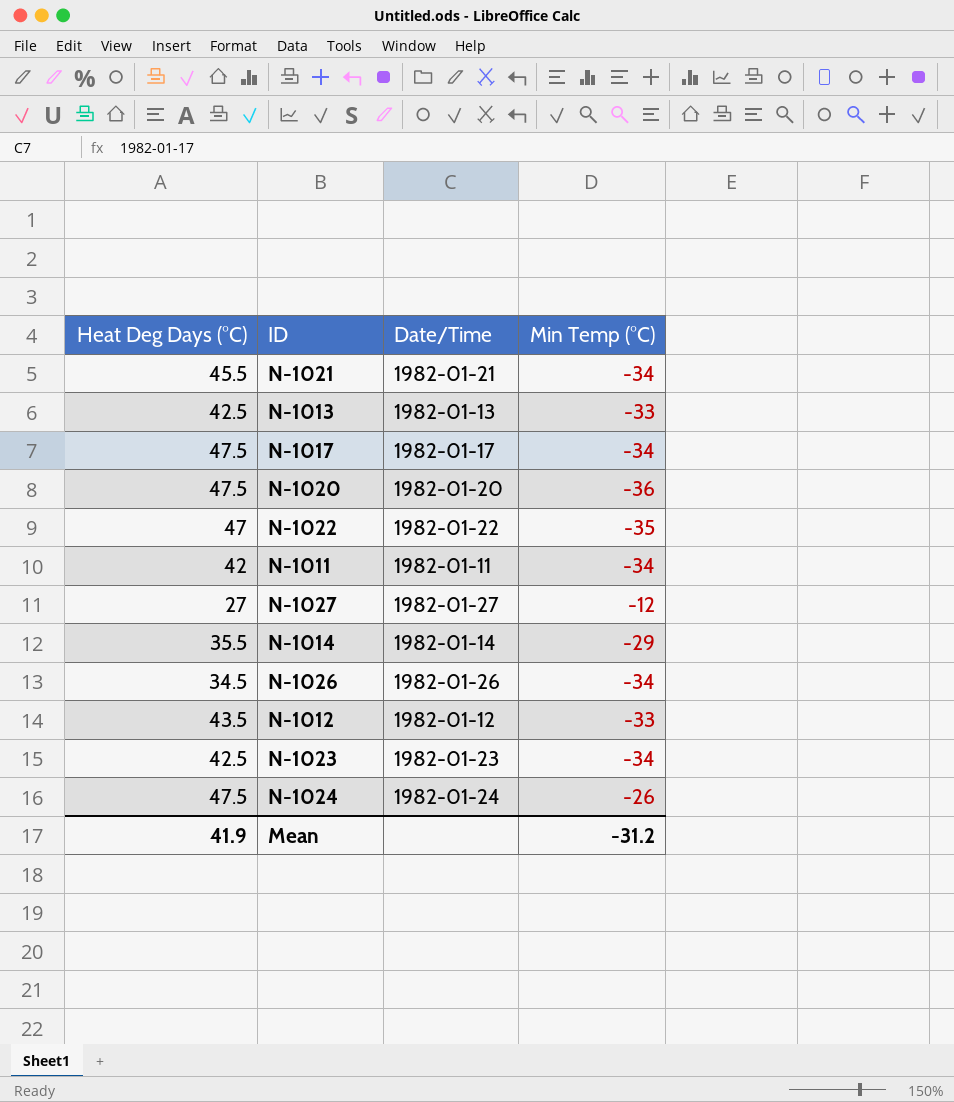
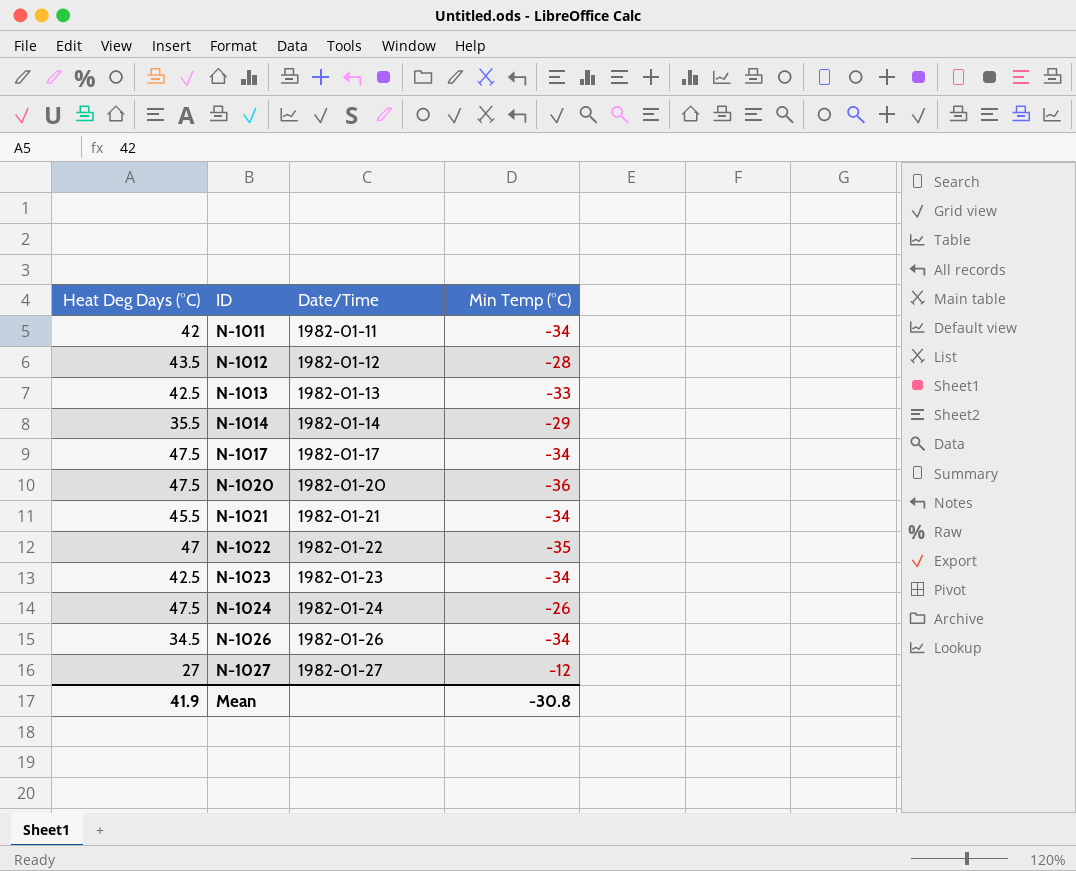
row order: none -> ID ascending
N-1012 | Min Temp (°C): -33 -> -28
Mean | Min Temp (°C): -31.2 -> -30.8

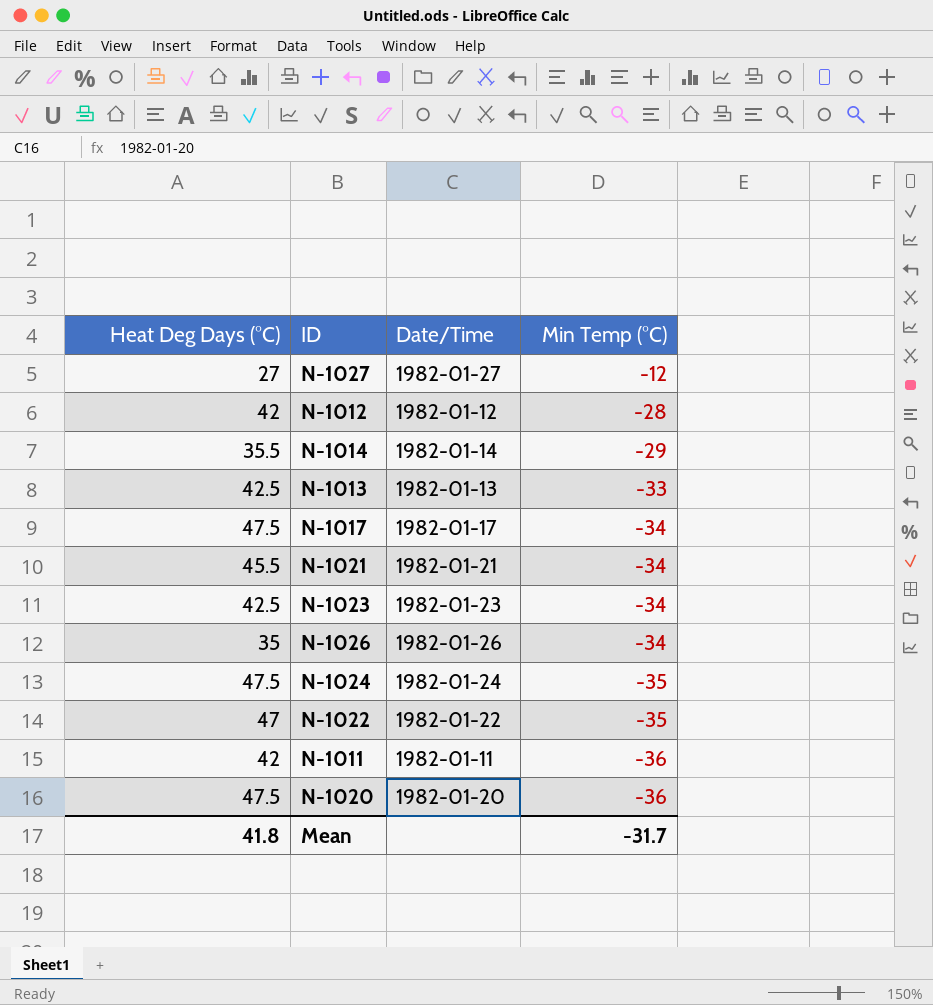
row order: ID ascending -> Min Temp (°C) descending
N-1012 | Heat Deg Days (°C): 43.5 -> 42
N-1026 | Heat Deg Days (°C): 34.5 -> 35
N-1024 | Min Temp (°C): -26 -> -35
N-1011 | Min Temp (°C): -34 -> -36
Mean | Heat Deg Days (°C): 41.9 -> 41.8
Mean | Min Temp (°C): -30.8 -> -31.7

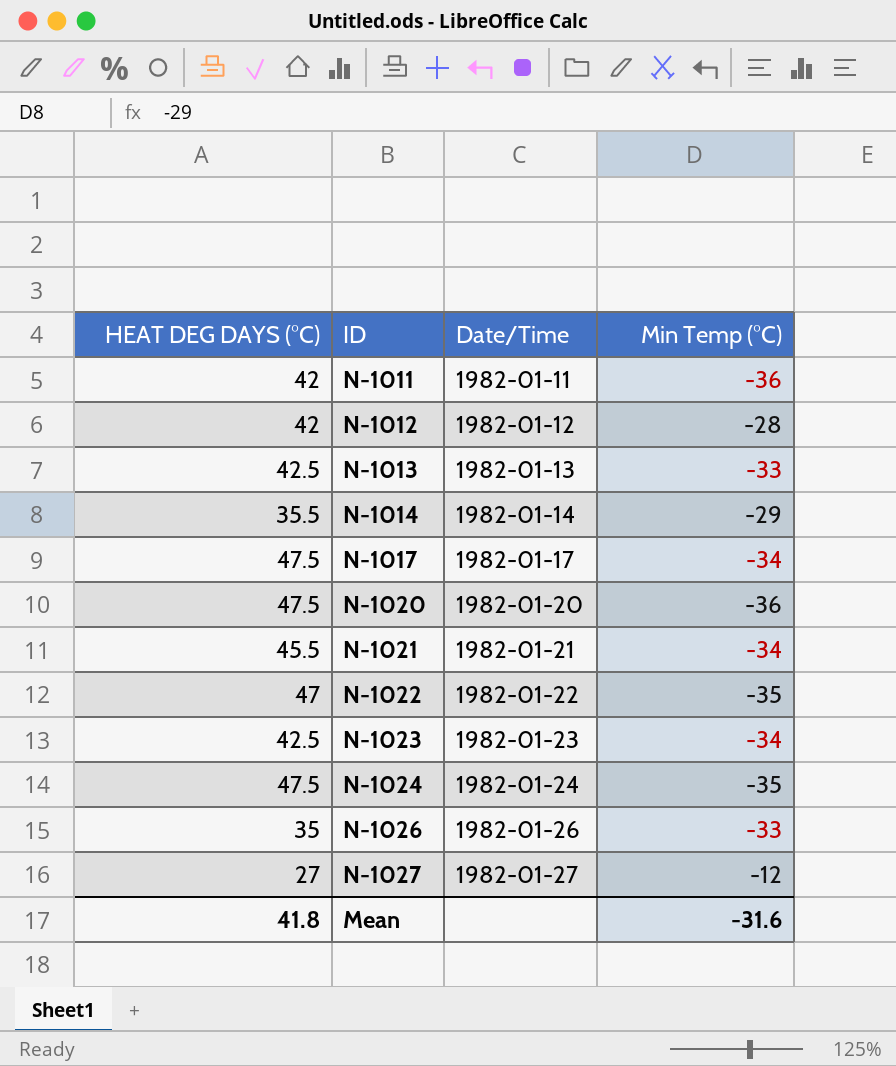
row order: Min Temp (°C) descending -> ID ascending
column name: Heat Deg Days (°C) -> HEAT DEG DAYS (°C)
N-1026 | Min Temp (°C): -34 -> -33
Mean | Min Temp (°C): -31.7 -> -31.6

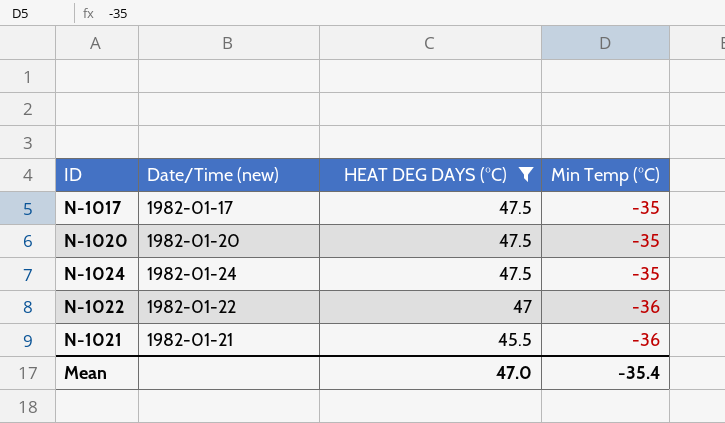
filter: none -> HEAT DEG DAYS (°C) >= 45.5
row order: ID ascending -> HEAT DEG DAYS (°C) descending
column name: Date/Time -> Date/Time (new)
column HEAT DEG DAYS (°C) | position: 1 -> 3
N-1017 | Min Temp (°C): -34 -> -35
N-1020 | Min Temp (°C): -36 -> -35
N-1022 | Min Temp (°C): -35 -> -36
N-1021 | Min Temp (°C): -34 -> -36
Mean | HEAT DEG DAYS (°C): 41.8 -> 47.0
Mean | Min Temp (°C): -31.6 -> -35.4

